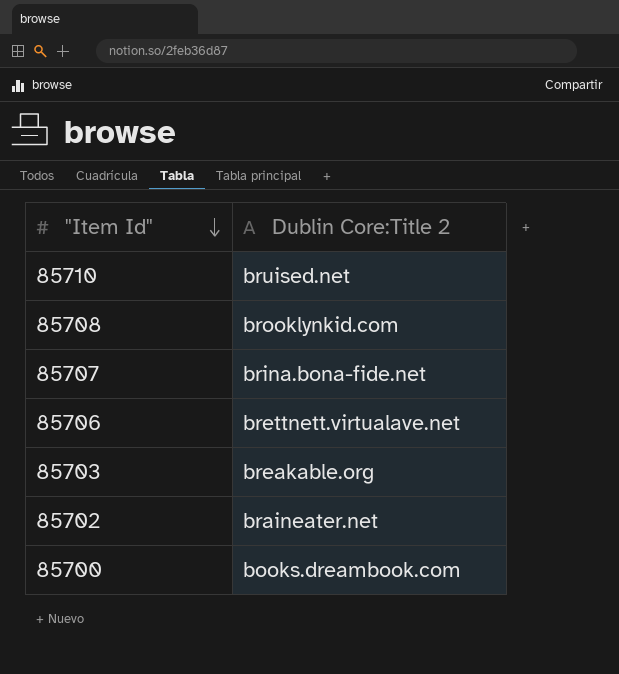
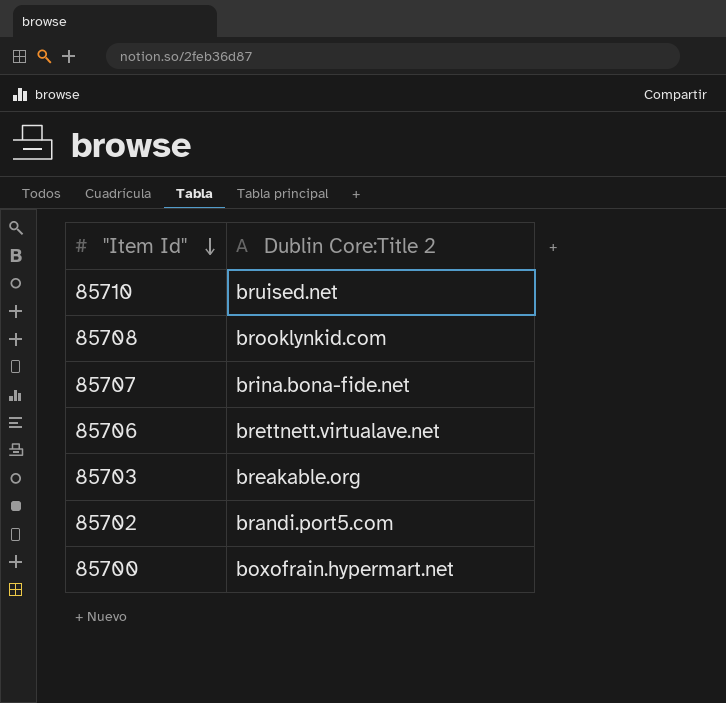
85702 | Dublin Core:Title 2: braineater.net -> brandi.port5.com
85700 | Dublin Core:Title 2: books.dreambook.com -> boxofrain.hypermart.net

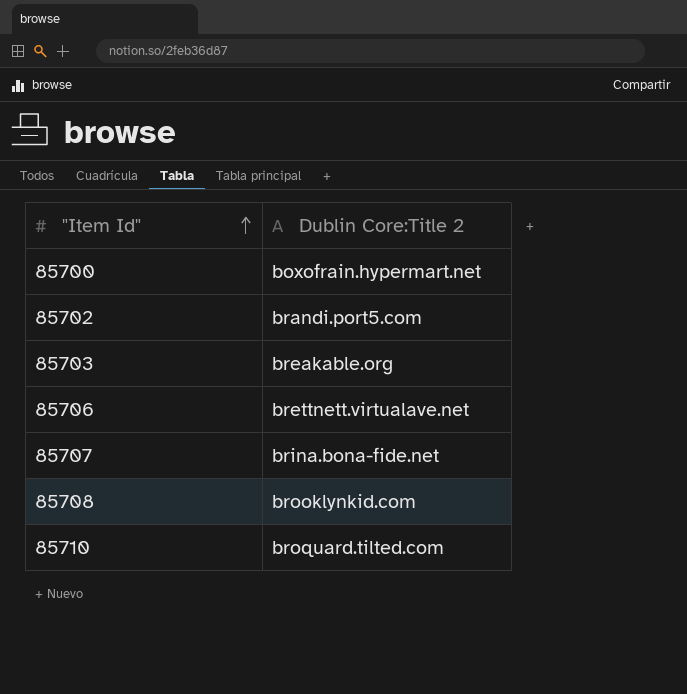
row order: "Item Id" descending -> "Item Id" ascending
85710 | Dublin Core:Title 2: bruised.net -> broquard.tilted.com

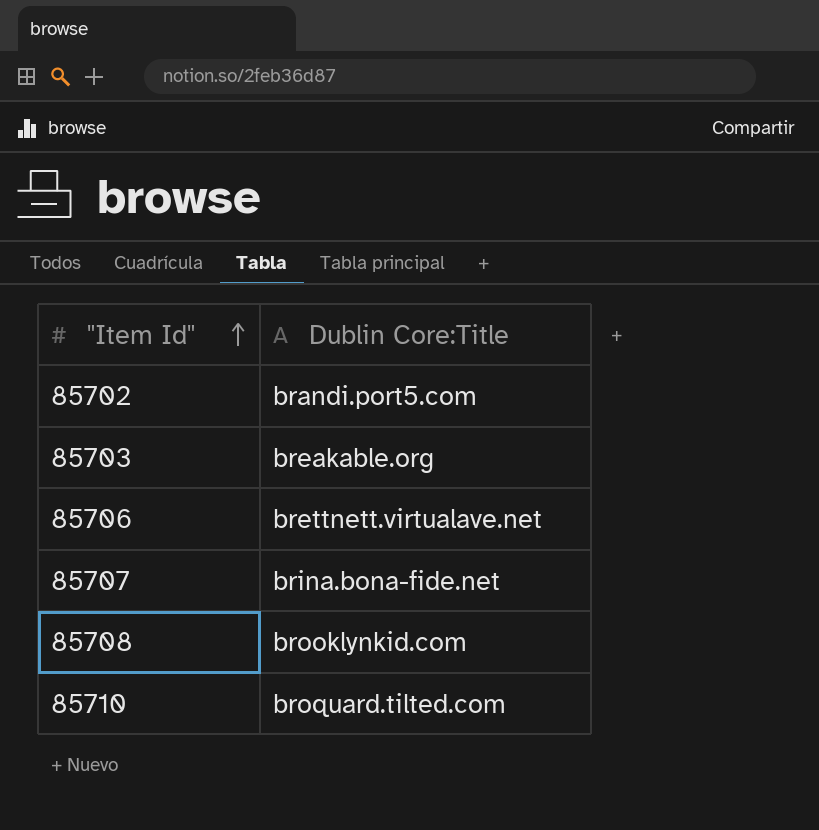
column name: Dublin Core:Title 2 -> Dublin Core:Title
row 85700: boxofrain.hypermart.net -> none

